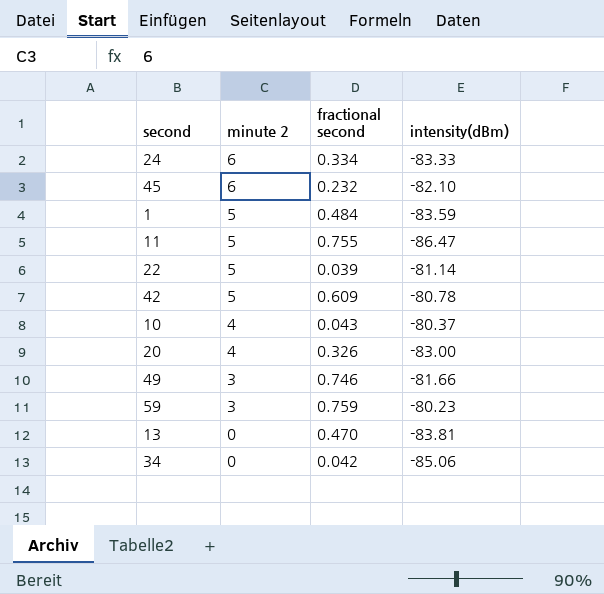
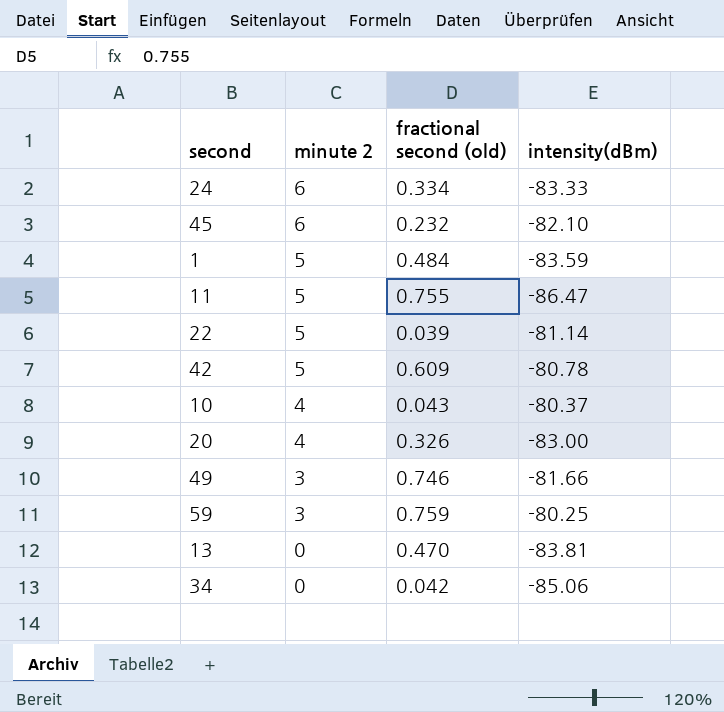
column name: fractional second -> fractional second (old)
59 | intensity(dBm): -80.23 -> -80.25

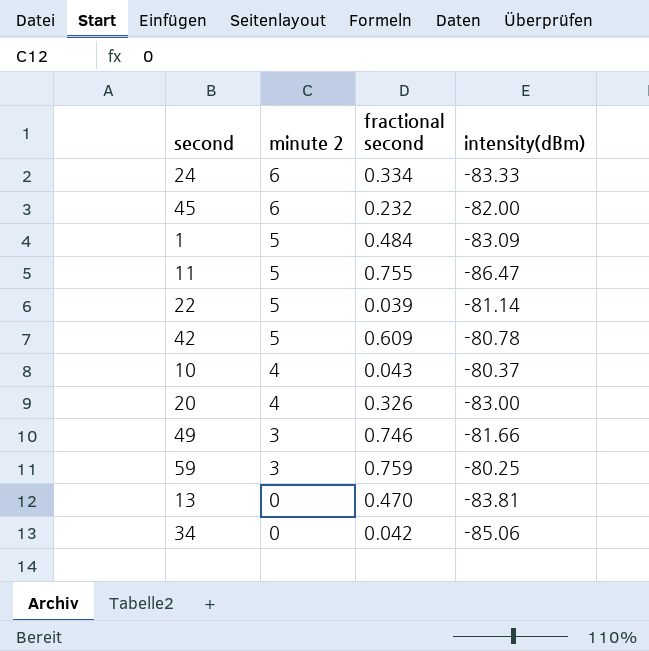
column name: fractional second (old) -> fractional second
45 | intensity(dBm): -82.10 -> -82.00
1 | intensity(dBm): -83.59 -> -83.09

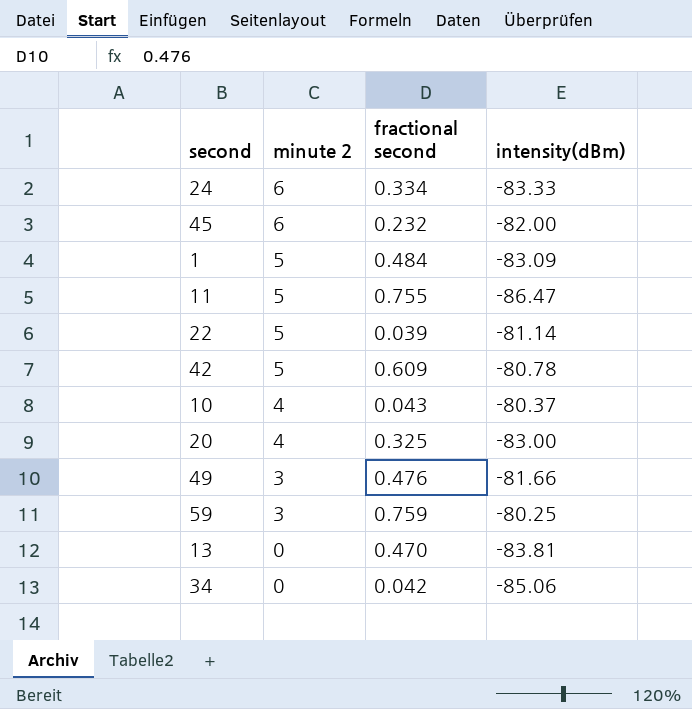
20 | fractional second: 0.326 -> 0.325
49 | fractional second: 0.746 -> 0.476

